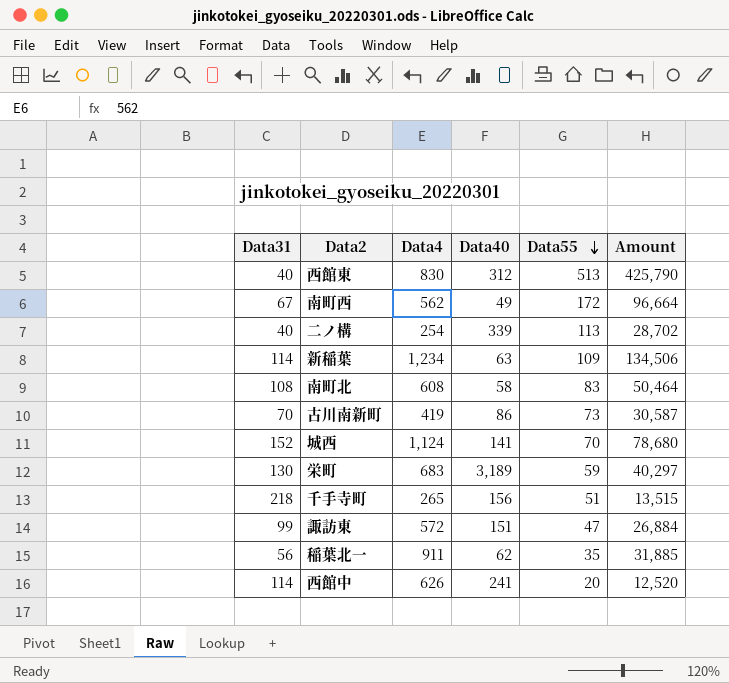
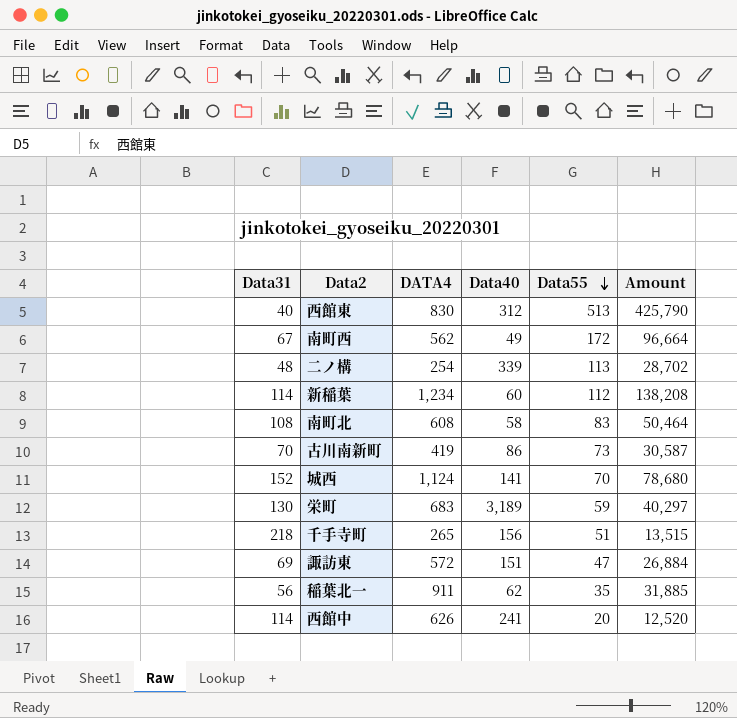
column name: Data4 -> DATA4
二ノ構 | Data31: 40 -> 48
新稲葉 | Data40: 63 -> 60
新稲葉 | Data55: 109 -> 112
新稲葉 | Amount: 134,506 -> 138,208
諏訪東 | Data31: 99 -> 69

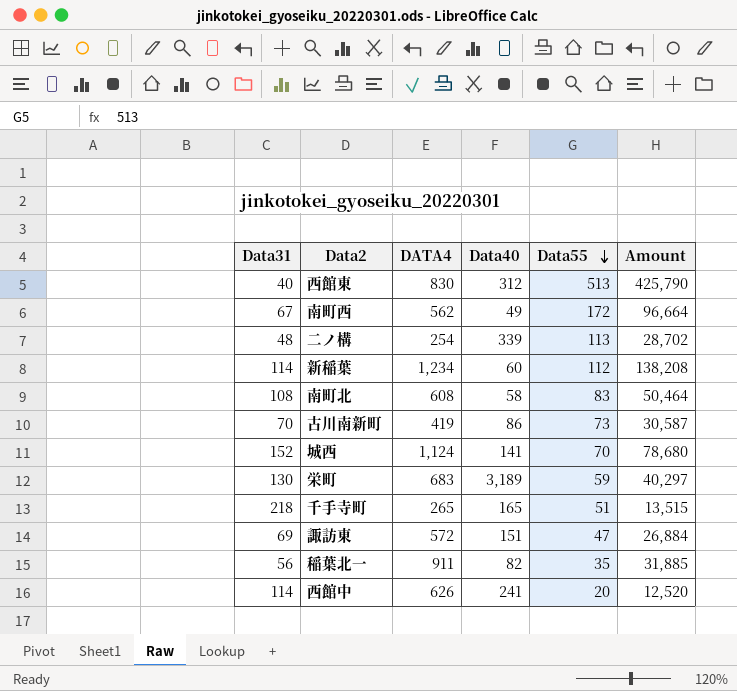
千手寺町 | Data40: 156 -> 165
稲葉北一 | Data40: 62 -> 82

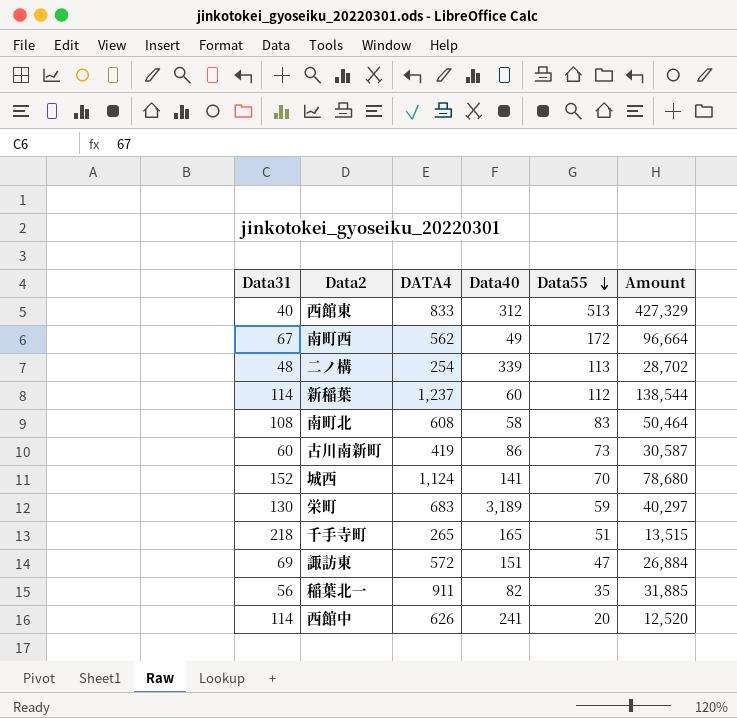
西館東 | DATA4: 830 -> 833
西館東 | Amount: 425,790 -> 427,329
新稲葉 | DATA4: 1,234 -> 1,237
新稲葉 | Amount: 138,208 -> 138,544
古川南新町 | Data31: 70 -> 60

